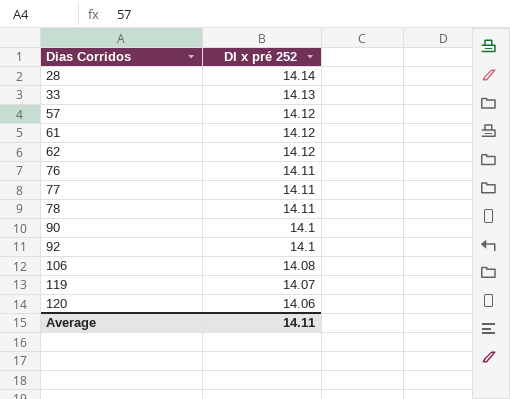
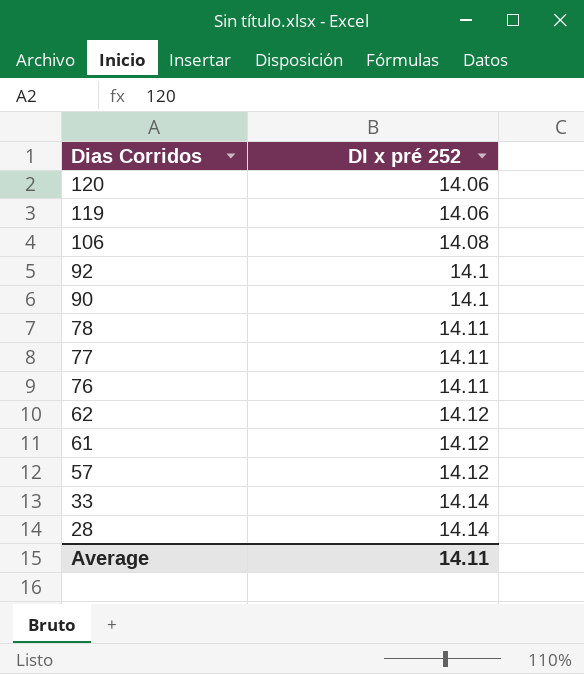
row order: Dias Corridos ascending -> Dias Corridos descending
119 | DI x pré 252: 14.07 -> 14.06
33 | DI x pré 252: 14.13 -> 14.14

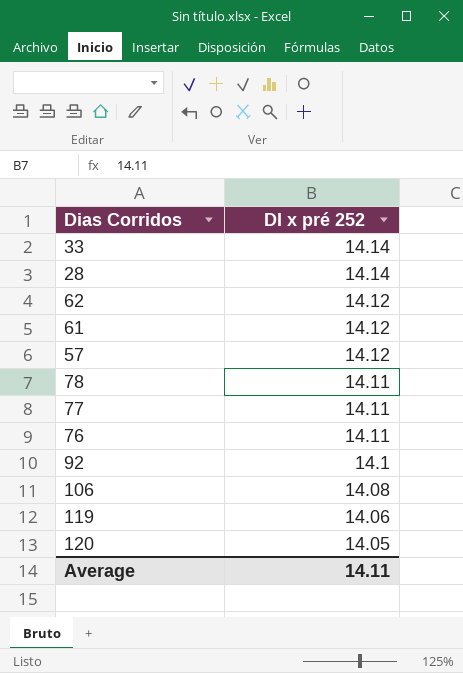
row order: Dias Corridos descending -> DI x pré 252 descending
row 90: 14.1 -> none
120 | DI x pré 252: 14.06 -> 14.05

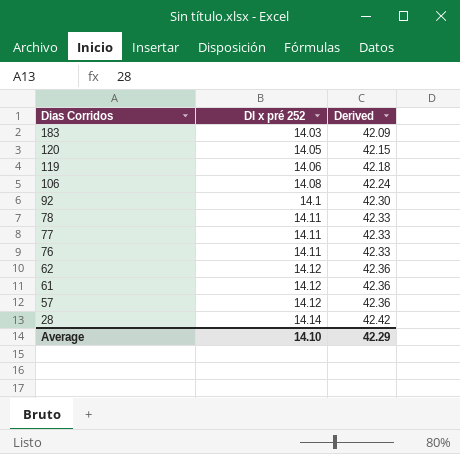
row order: DI x pré 252 descending -> Dias Corridos descending
column Derived | formula: none -> [DI x pré 252] * 3
row 33: 14.14 -> none
row 183: none -> 14.03 | 42.09
Average | DI x pré 252: 14.11 -> 14.10

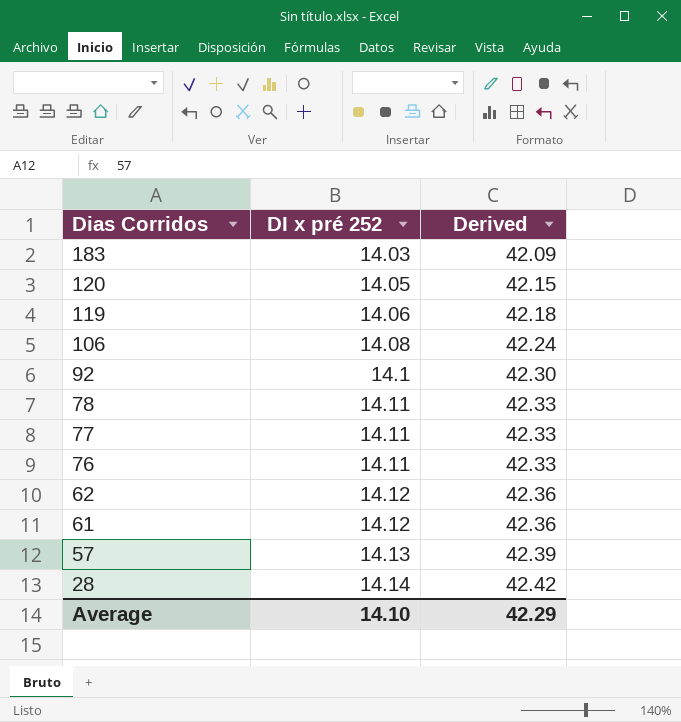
57 | DI x pré 252: 14.12 -> 14.13
57 | Derived: 42.36 -> 42.39

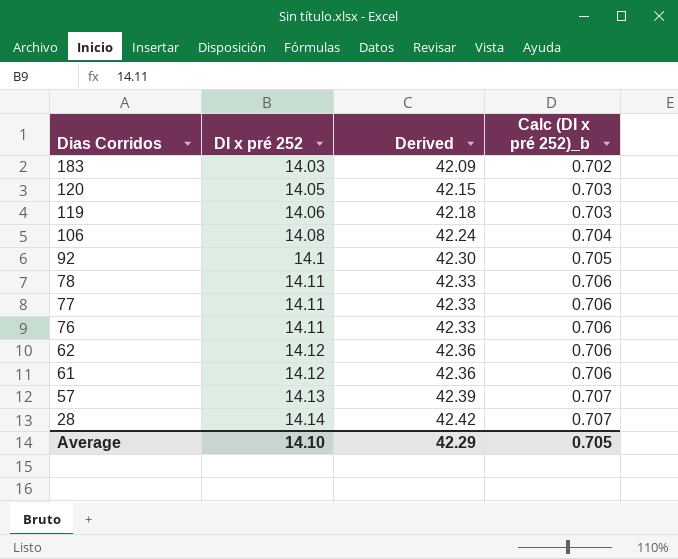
column Calc (DI x pré 252)_b | formula: none -> [DI x pré 252] * 0.05

